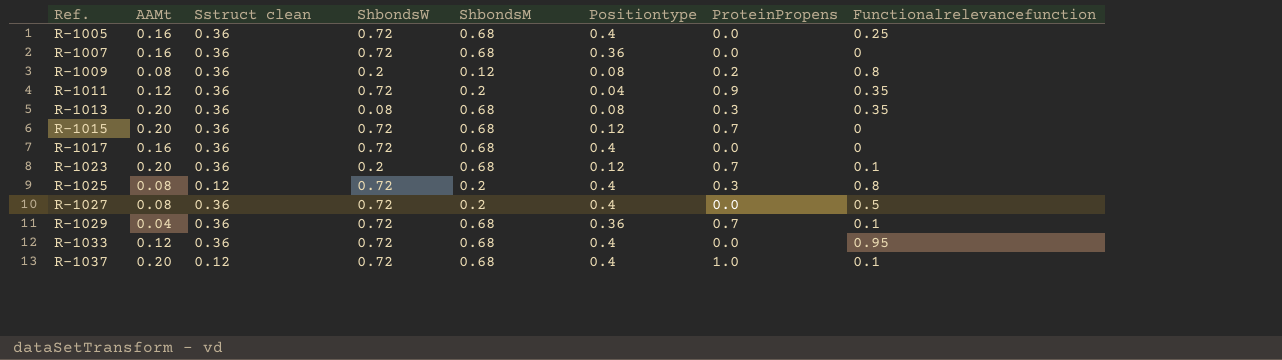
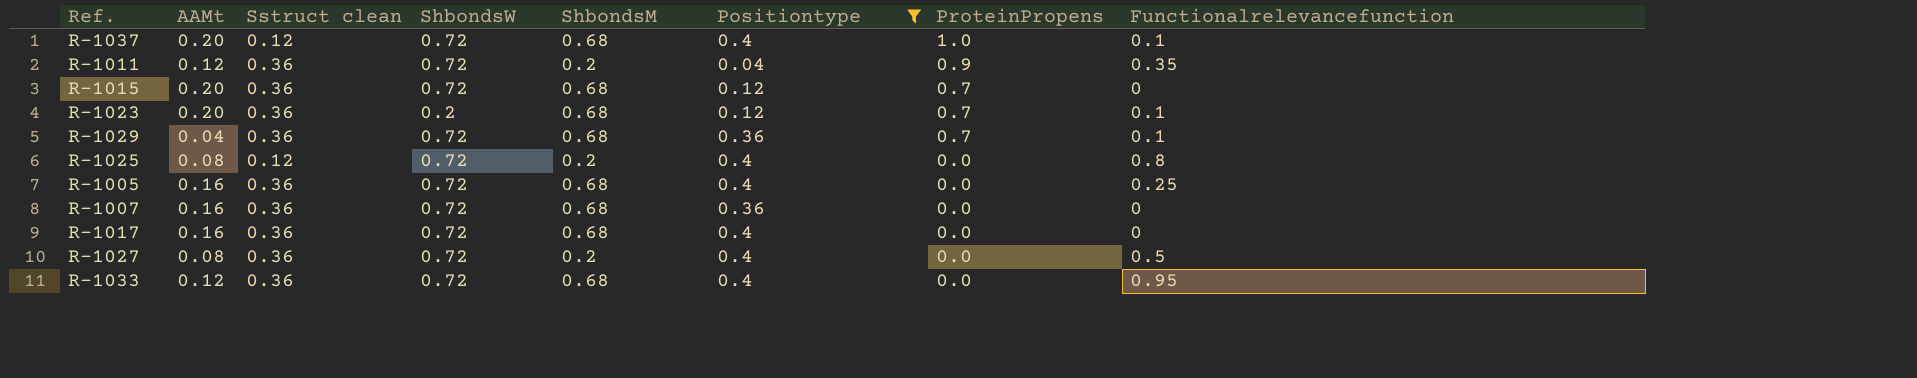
filter: none -> Positiontype != 0.08
row order: Ref. ascending -> ProteinPropens descending
R-1025 | ProteinPropens: 0.3 -> 0.0

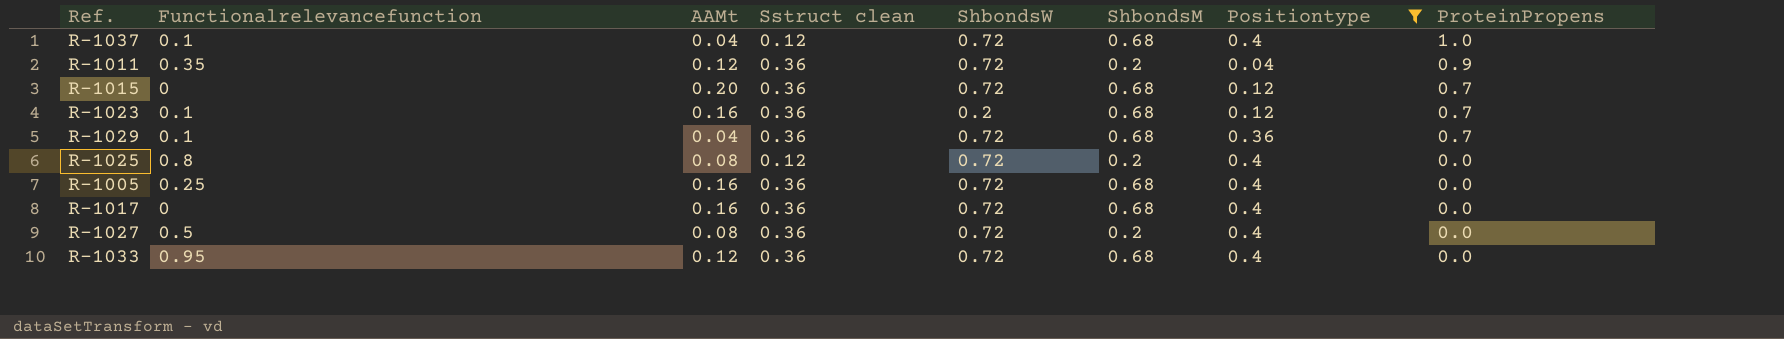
column Functionalrelevancefunction | position: 8 -> 2
row R-1007: 0.16 | 0.36 | 0.72 | 0.68 | 0.36 | 0.0 | 0 -> none
R-1037 | AAMt: 0.20 -> 0.04
R-1023 | AAMt: 0.20 -> 0.16

